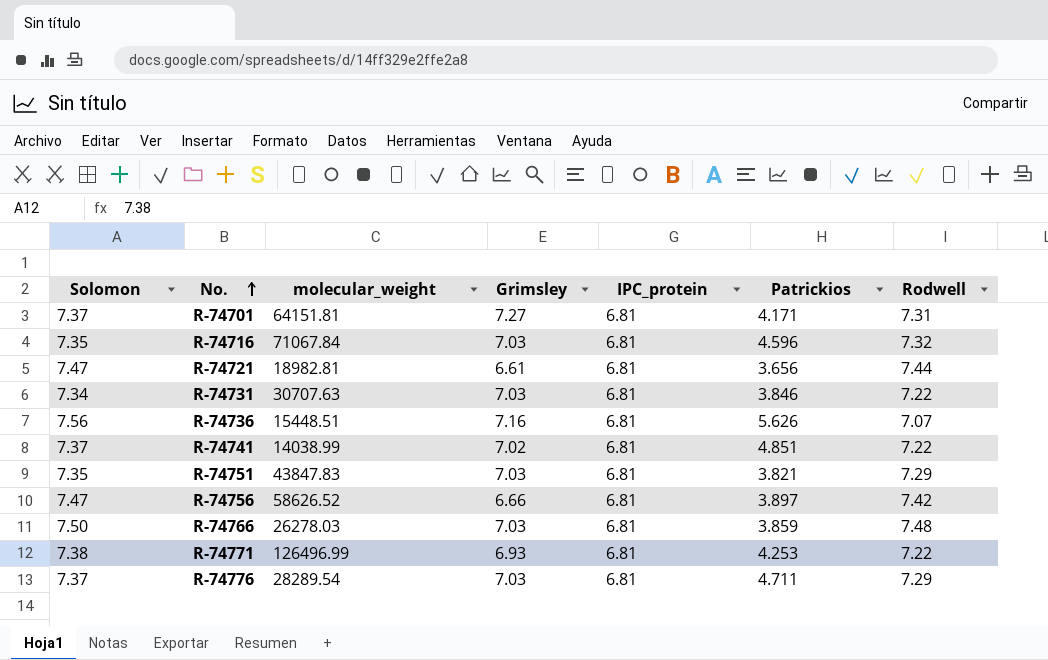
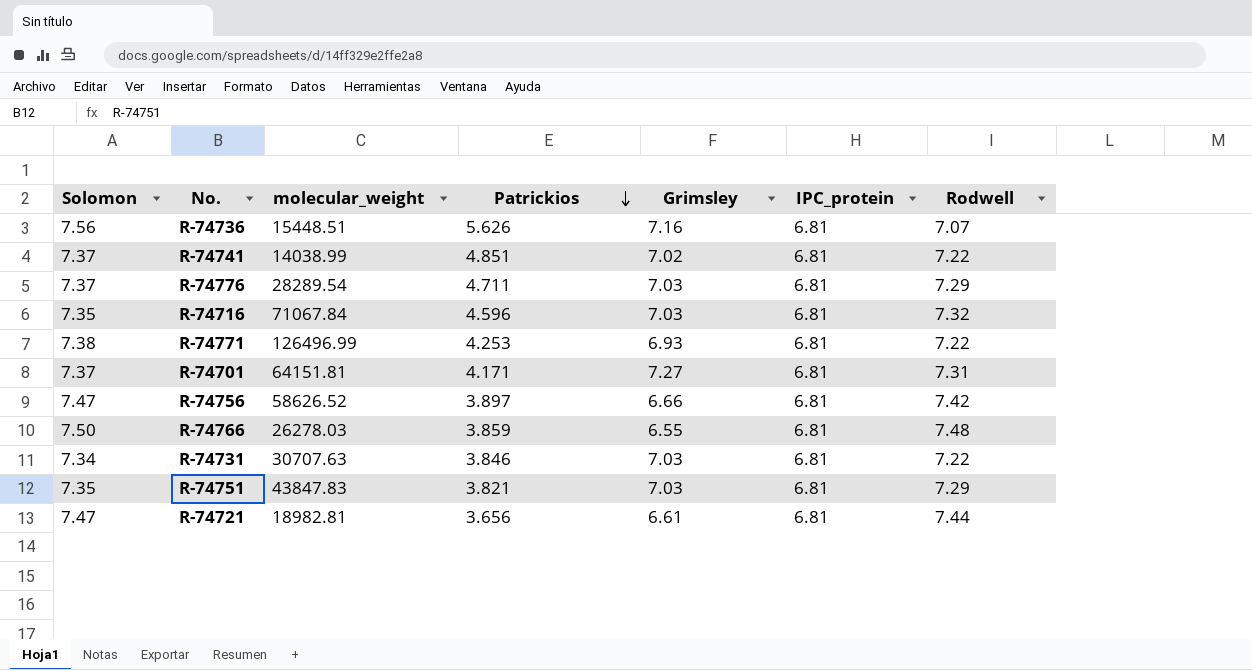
row order: No. ascending -> Patrickios descending
column Patrickios | position: 6 -> 4
R-74766 | Grimsley: 7.03 -> 6.55

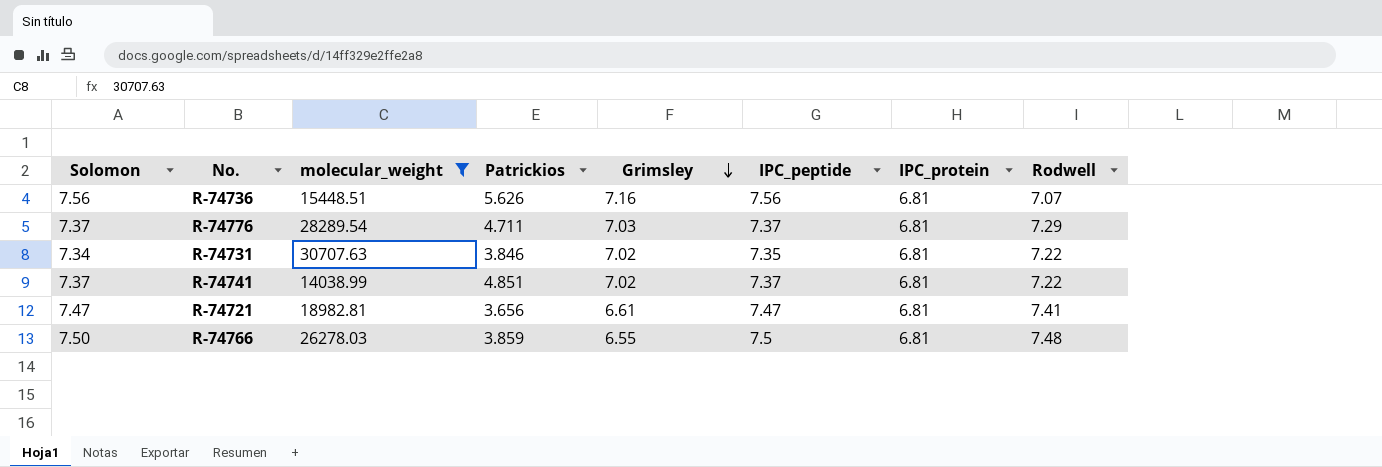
filter: none -> molecular_weight <= 30707.63
row order: Patrickios descending -> Grimsley descending
column IPC_peptide | position: none -> 6
R-74731 | Grimsley: 7.03 -> 7.02
R-74721 | Rodwell: 7.44 -> 7.41

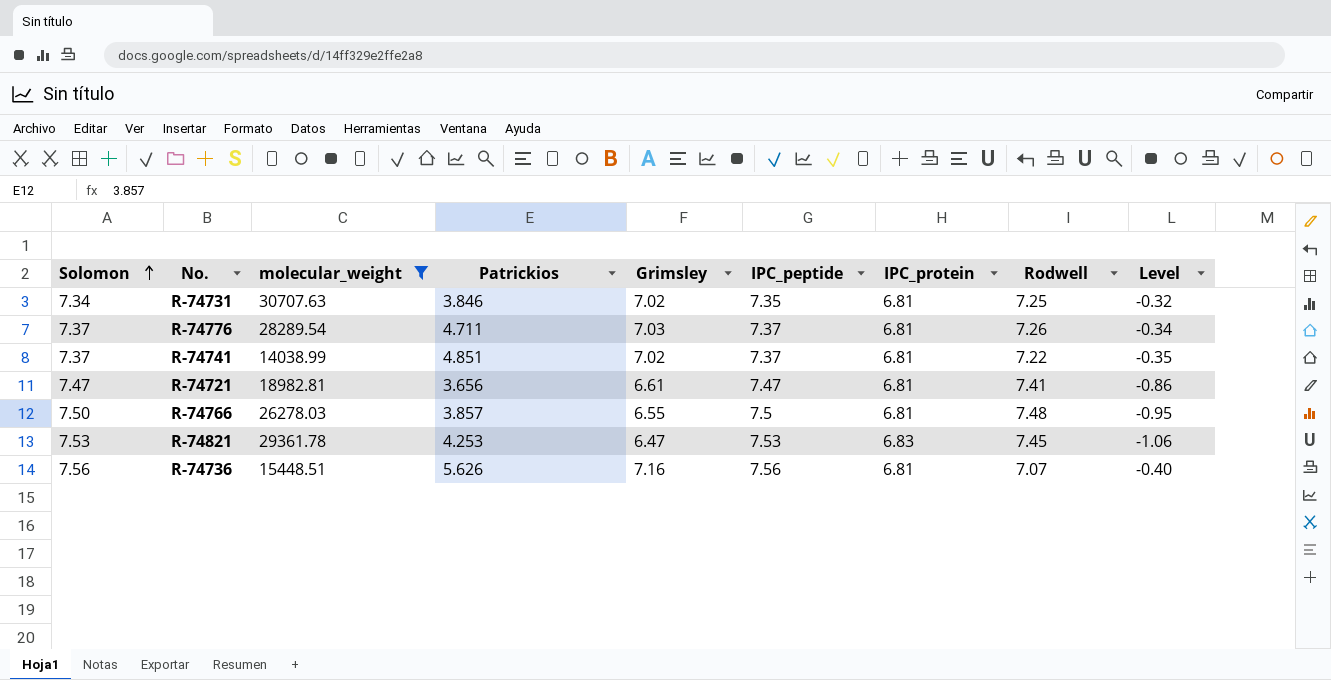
row order: Grimsley descending -> Solomon ascending
column Level | formula: none -> [Grimsley] - [Solomon]
R-74731 | Rodwell: 7.22 -> 7.25
R-74776 | Rodwell: 7.29 -> 7.26
R-74766 | Patrickios: 3.859 -> 3.857
row R-74821: none -> 7.53 | 29361.78 | 4.253 | 6.47 | 7.53 | 6.83 | 7.45 | -1.06

